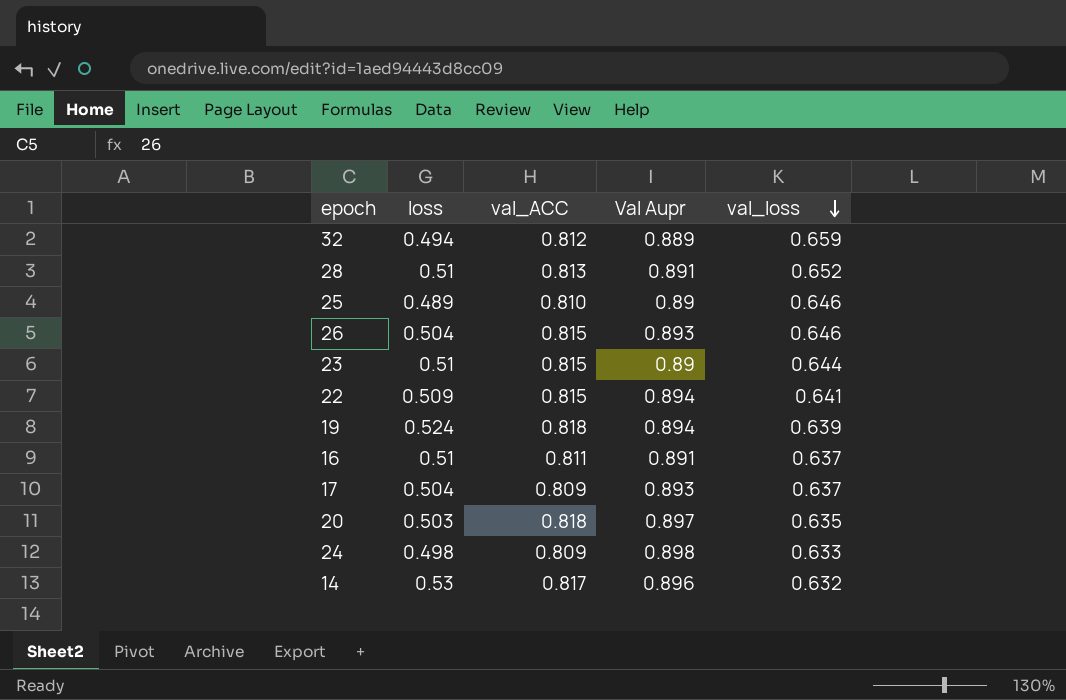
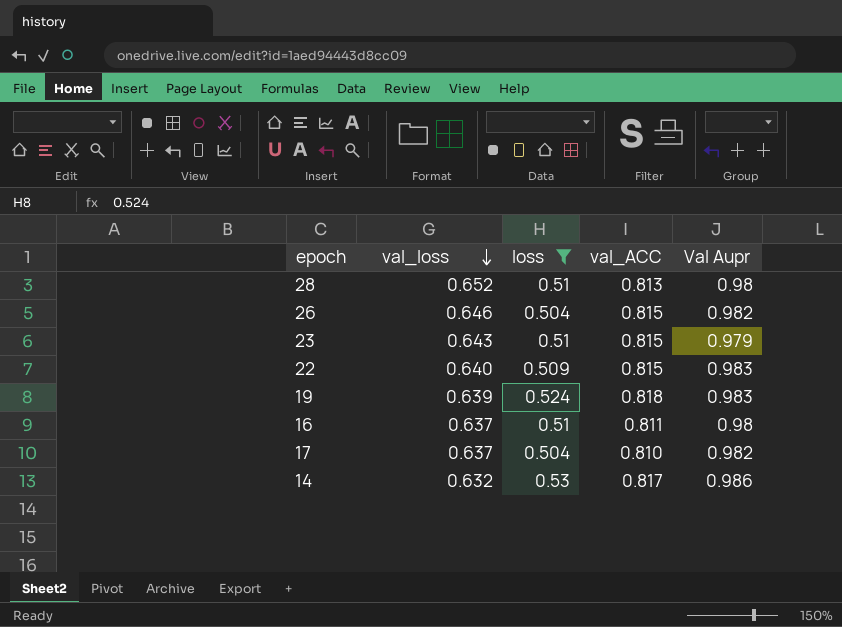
filter: none -> loss >= 0.504
column val_loss | position: 5 -> 2
28 | Val Aupr: 0.891 -> 0.98
26 | Val Aupr: 0.893 -> 0.982
23 | val_loss: 0.644 -> 0.643
23 | Val Aupr: 0.89 -> 0.979
22 | val_loss: 0.641 -> 0.640
22 | Val Aupr: 0.894 -> 0.983
19 | Val Aupr: 0.894 -> 0.983
16 | Val Aupr: 0.891 -> 0.98
17 | val_ACC: 0.809 -> 0.810
17 | Val Aupr: 0.893 -> 0.982
14 | Val Aupr: 0.896 -> 0.986

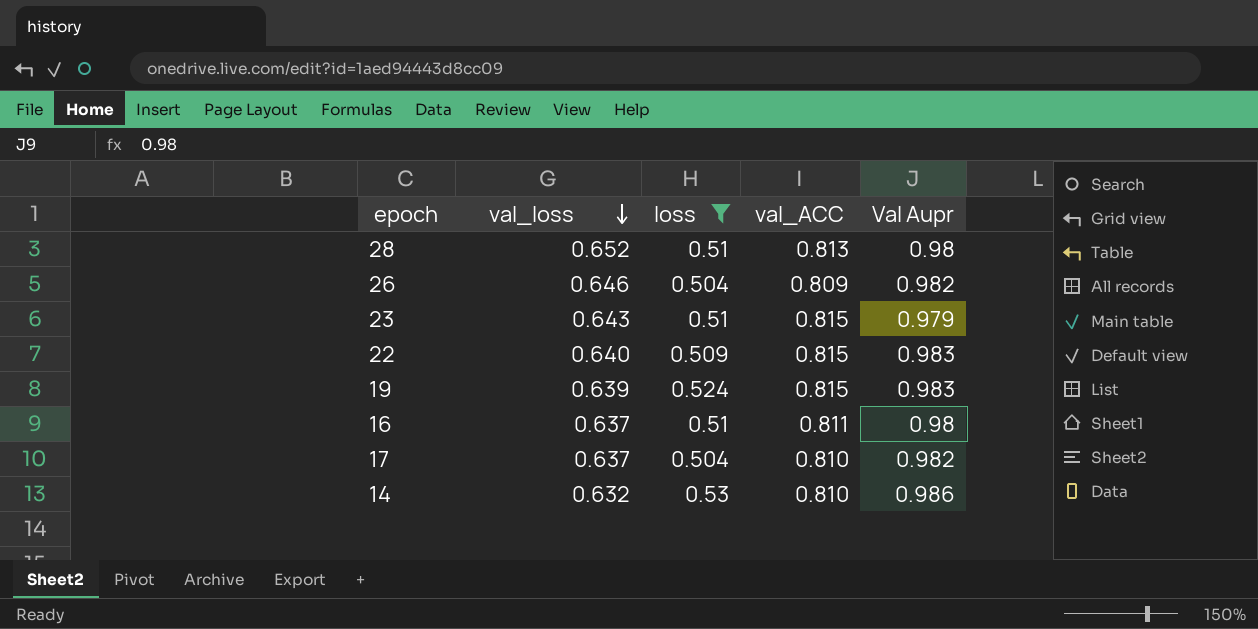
26 | val_ACC: 0.815 -> 0.809
19 | val_ACC: 0.818 -> 0.815
14 | val_ACC: 0.817 -> 0.810

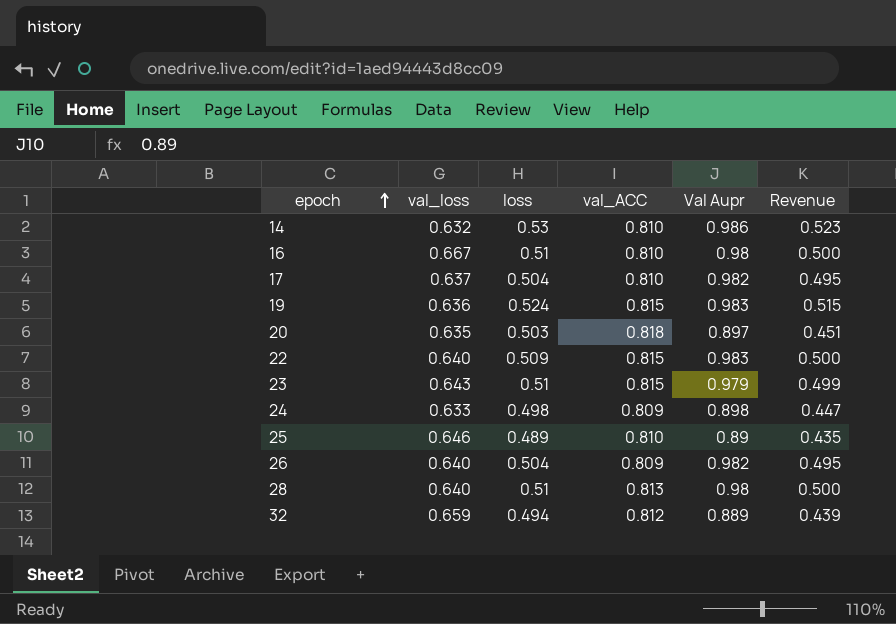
filter: loss >= 0.504 -> none
row order: val_loss descending -> epoch ascending
column Revenue | formula: none -> [loss] * [Val Aupr]
16 | val_loss: 0.637 -> 0.667
16 | val_ACC: 0.811 -> 0.810
19 | val_loss: 0.639 -> 0.636
26 | val_loss: 0.646 -> 0.640
28 | val_loss: 0.652 -> 0.640

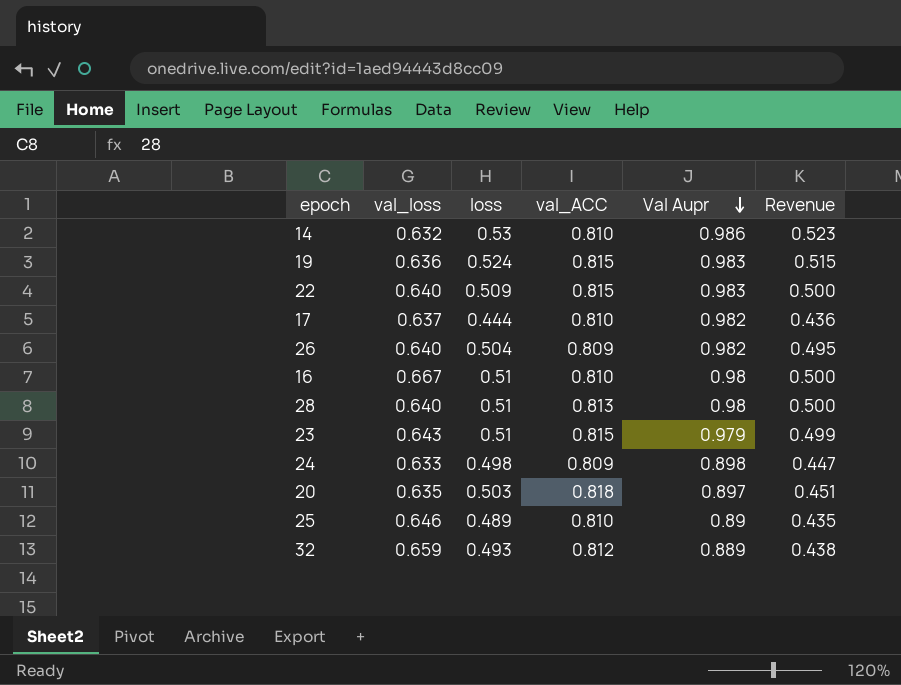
row order: epoch ascending -> Val Aupr descending
17 | loss: 0.504 -> 0.444
17 | Revenue: 0.495 -> 0.436
32 | loss: 0.494 -> 0.493
32 | Revenue: 0.439 -> 0.438

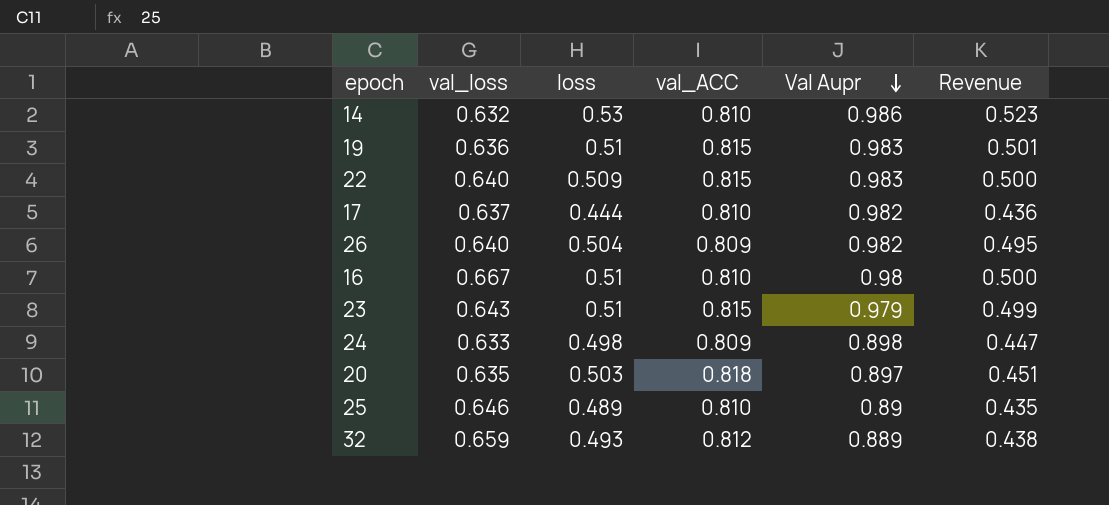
row 28: 0.640 | 0.51 | 0.813 | 0.98 | 0.500 -> none
19 | loss: 0.524 -> 0.51
19 | Revenue: 0.515 -> 0.501

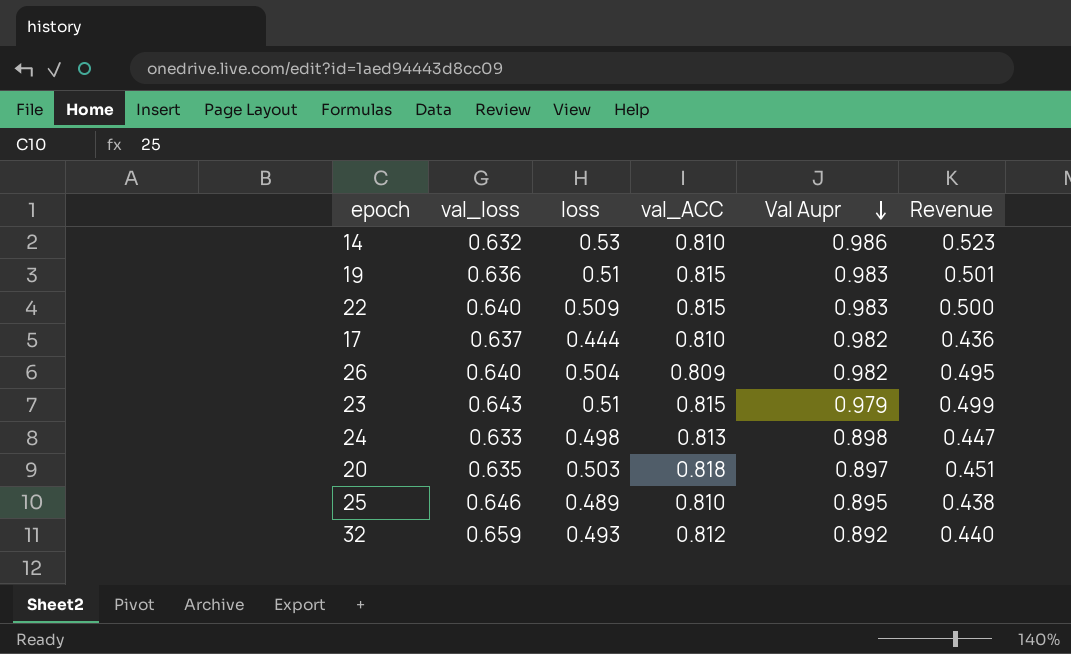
row 16: 0.667 | 0.51 | 0.810 | 0.98 | 0.500 -> none
24 | val_ACC: 0.809 -> 0.813
25 | Val Aupr: 0.89 -> 0.895
25 | Revenue: 0.435 -> 0.438
32 | Val Aupr: 0.889 -> 0.892
32 | Revenue: 0.438 -> 0.440

